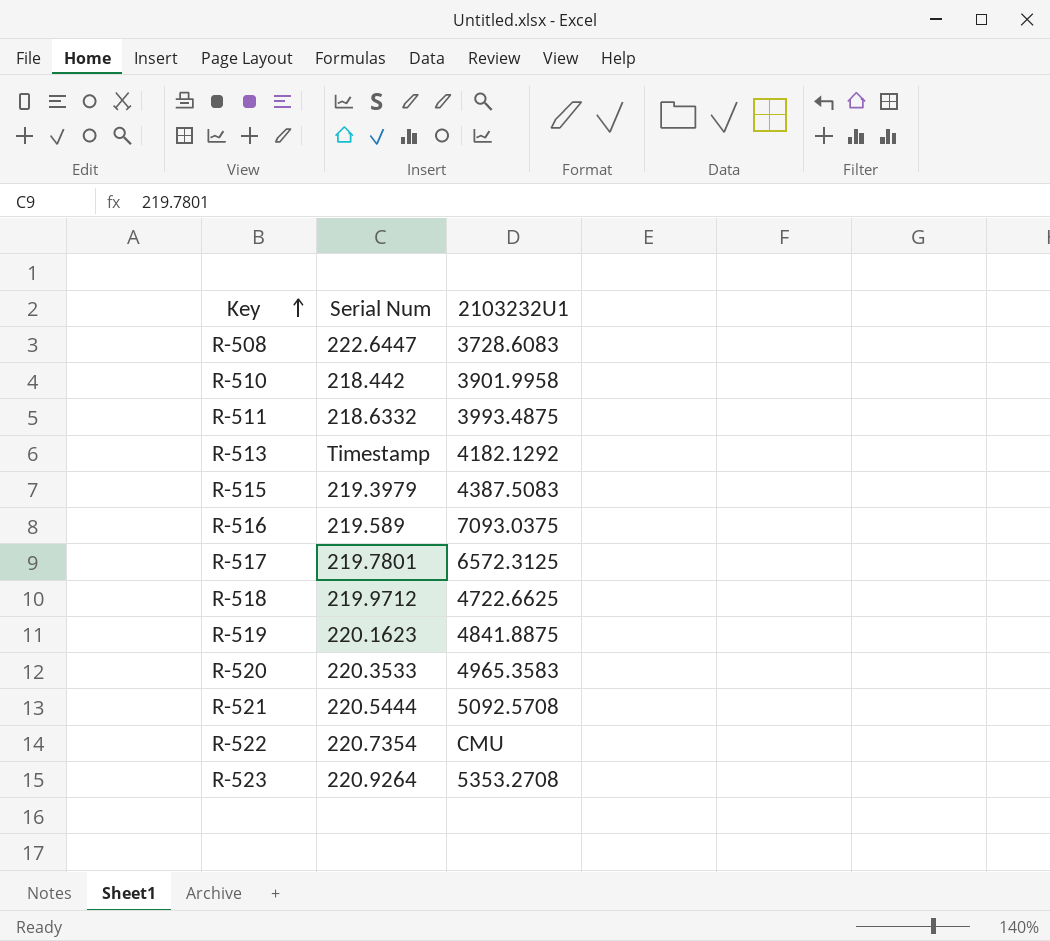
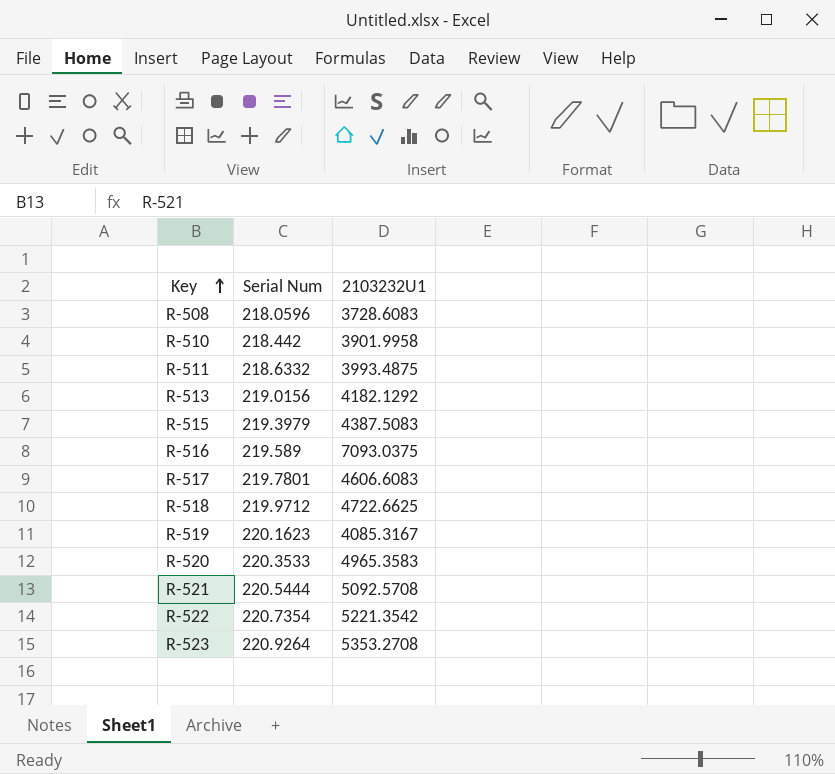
R-508 | Serial Num: 222.6447 -> 218.0596
R-513 | Serial Num: Timestamp -> 219.0156
R-517 | 2103232U1: 6572.3125 -> 4606.6083
R-519 | 2103232U1: 4841.8875 -> 4085.3167
R-522 | 2103232U1: CMU -> 5221.3542

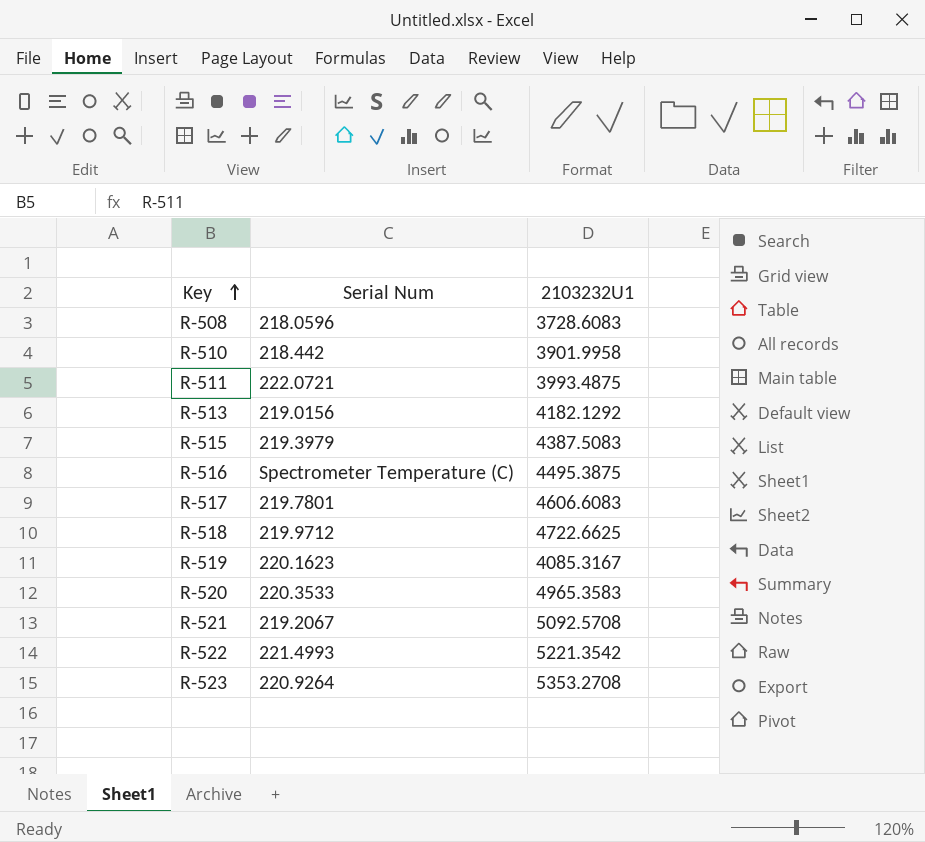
R-511 | Serial Num: 218.6332 -> 222.0721
R-516 | Serial Num: 219.589 -> Spectrometer Temperature (C)
R-516 | 2103232U1: 7093.0375 -> 4495.3875
R-521 | Serial Num: 220.5444 -> 219.2067
R-522 | Serial Num: 220.7354 -> 221.4993

